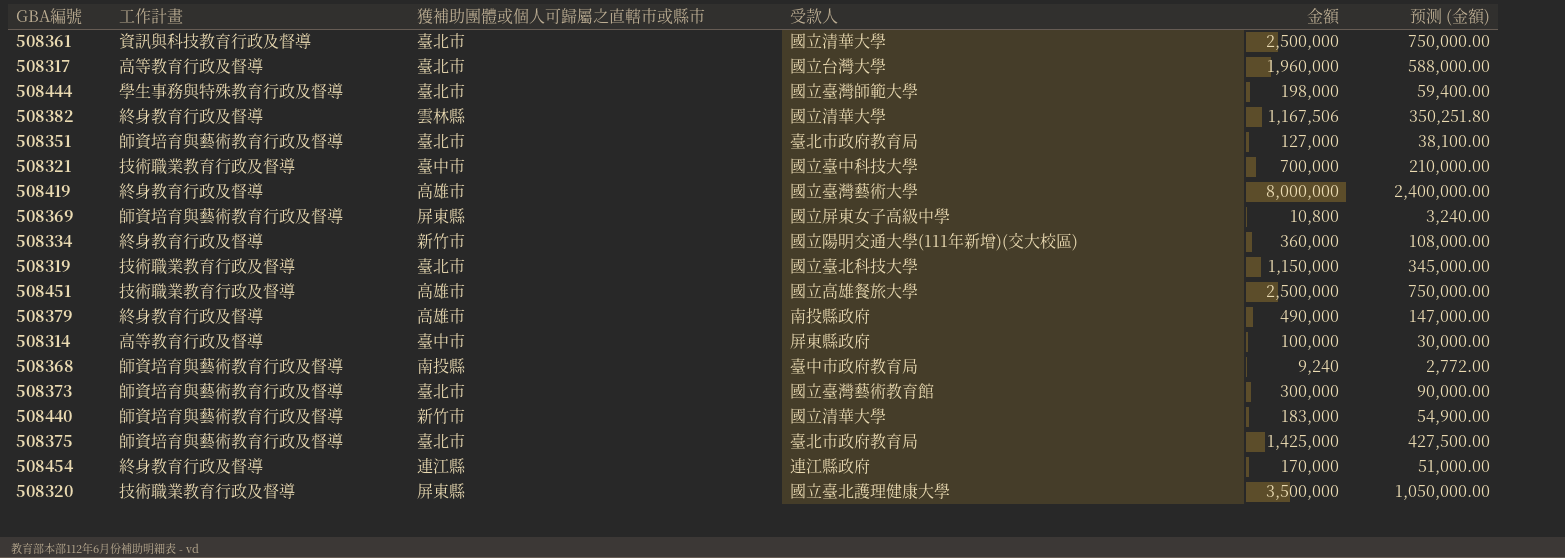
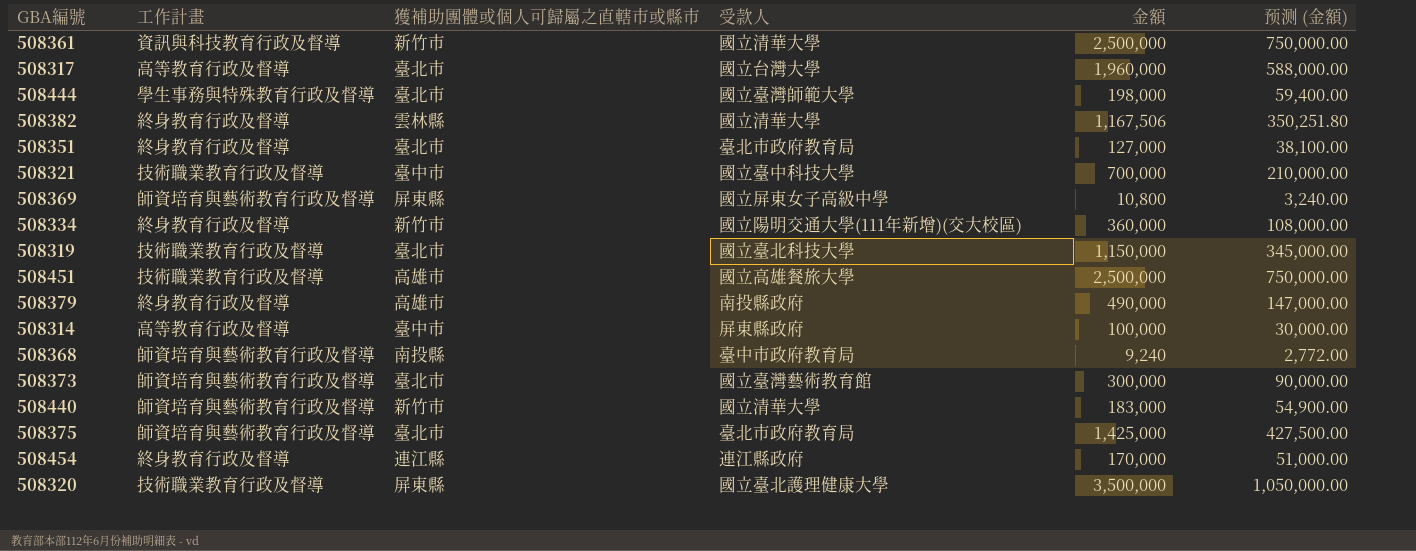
row 508419: 終身教育行政及督導 | 高雄市 | 國立臺灣藝術大學 | 8,000,000 | 2,400,000.00 -> none
508361 | 獲補助團體或個人可歸屬之直轄市或縣市: 臺北市 -> 新竹市
508351 | 工作計畫: 師資培育與藝術教育行政及督導 -> 終身教育行政及督導

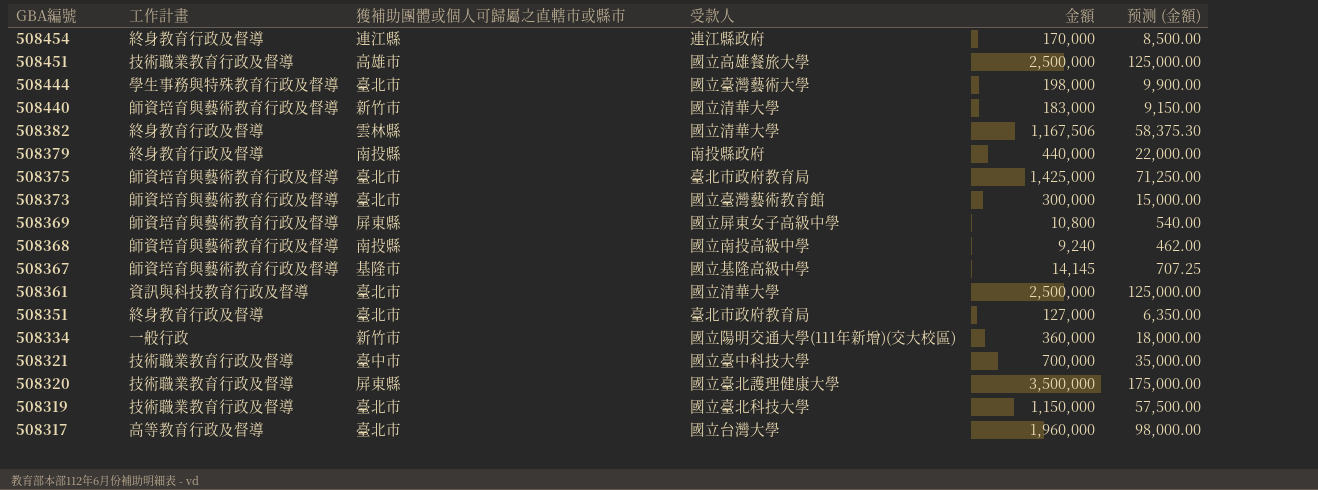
row order: none -> GBA編號 descending
column 预测 (金額) | formula: [金額] * 0.3 -> [金額] * 0.05
row 508314: 高等教育行政及督導 | 臺中市 | 屏東縣政府 | 100,000 | 30,000.00 -> none
508444 | 受款人: 國立臺灣師範大學 -> 國立臺灣藝術大學
508379 | 獲補助團體或個人可歸屬之直轄市或縣市: 高雄市 -> 南投縣
508379 | 金額: 490,000 -> 440,000
508368 | 受款人: 臺中市政府教育局 -> 國立南投高級中學
row 508367: none -> 師資培育與藝術教育行政及督導 | 基隆市 | 國立基隆高級中學 | 14,145 | 707.25
508361 | 獲補助團體或個人可歸屬之直轄市或縣市: 新竹市 -> 臺北市
508334 | 工作計畫: 終身教育行政及督導 -> 一般行政

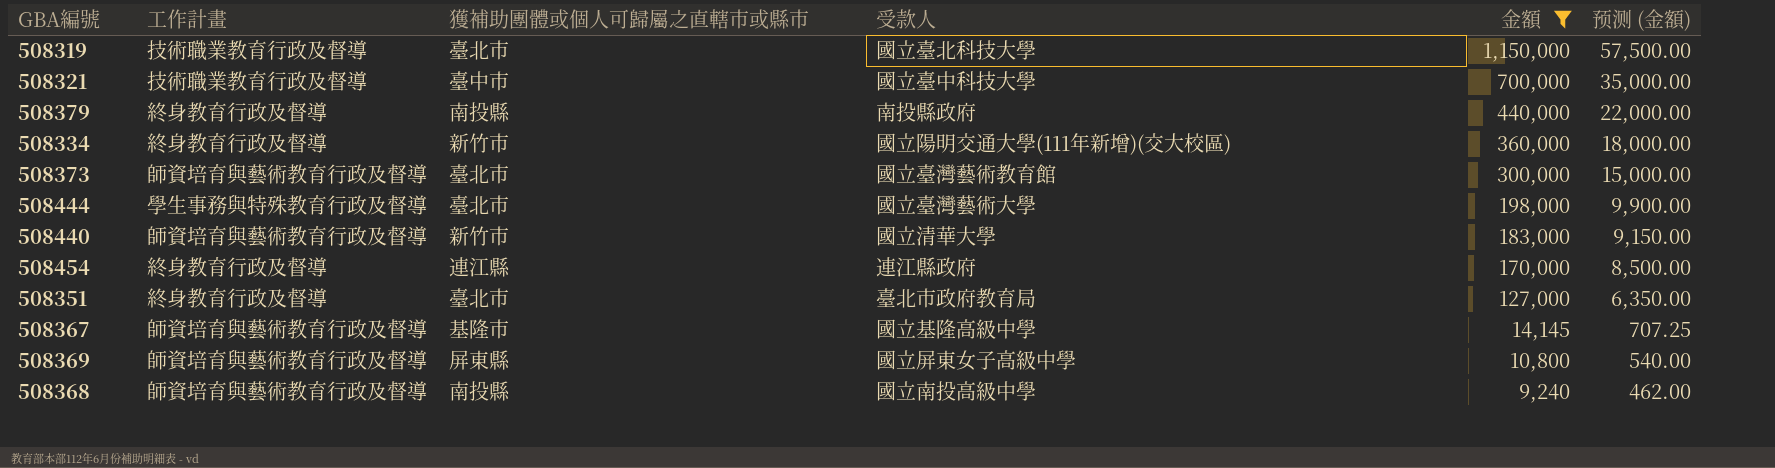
filter: none -> 金額 <= 1,150,000
row order: GBA編號 descending -> 金額 descending
508334 | 工作計畫: 一般行政 -> 終身教育行政及督導

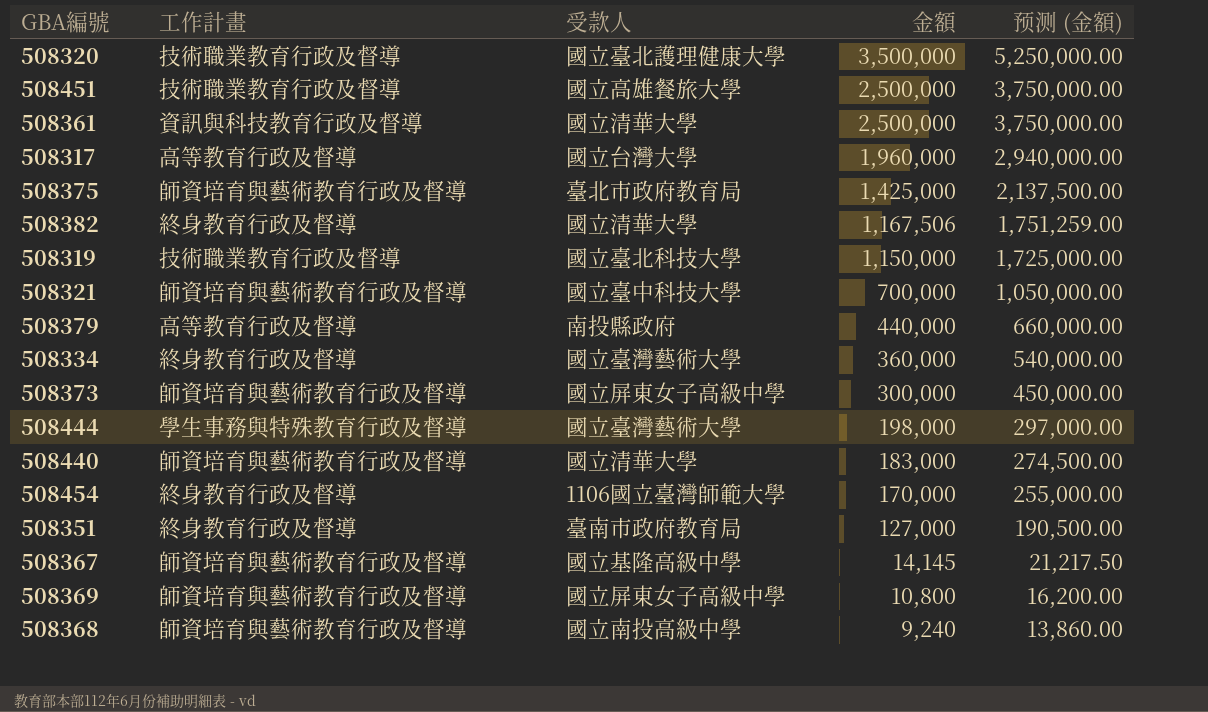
filter: 金額 <= 1,150,000 -> none
column 獲補助團體或個人可歸屬之直轄市或縣市 | position: 3 -> none
column 预测 (金額) | formula: [金額] * 0.05 -> [金額] * 1.5
508321 | 工作計畫: 技術職業教育行政及督導 -> 師資培育與藝術教育行政及督導
508379 | 工作計畫: 終身教育行政及督導 -> 高等教育行政及督導
508334 | 受款人: 國立陽明交通大學(111年新增)(交大校區) -> 國立臺灣藝術大學
508373 | 受款人: 國立臺灣藝術教育館 -> 國立屏東女子高級中學
508454 | 受款人: 連江縣政府 -> 1106國立臺灣師範大學
508351 | 受款人: 臺北市政府教育局 -> 臺南市政府教育局

